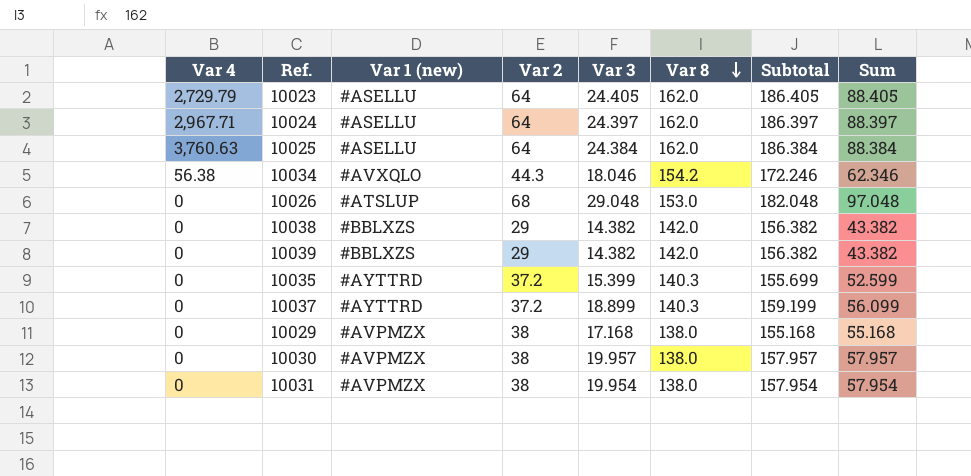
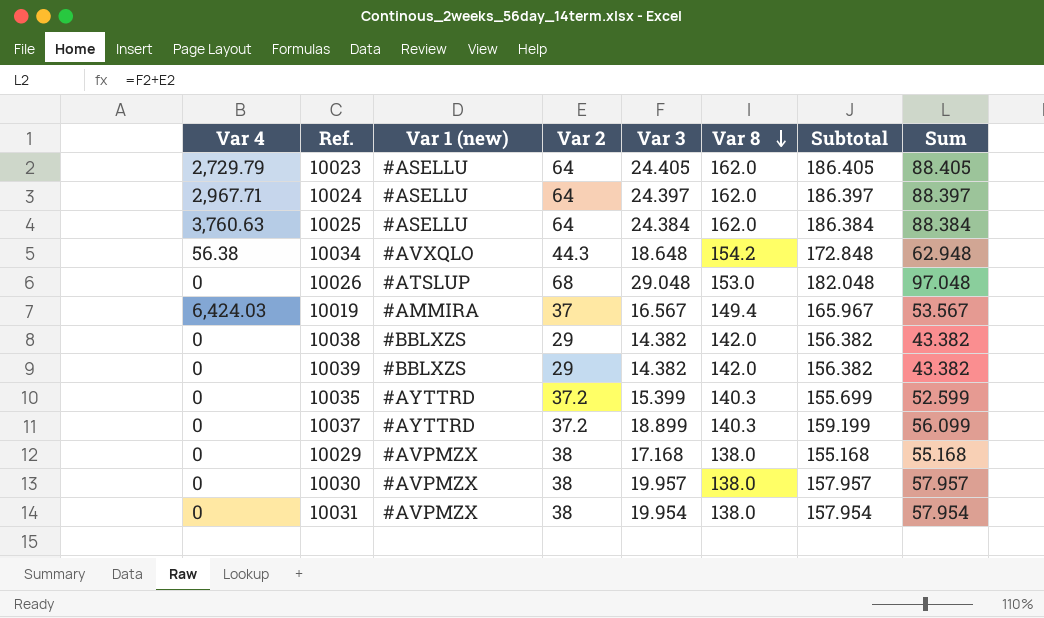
10034 | Var 3: 18.046 -> 18.648
10034 | Subtotal: 172.246 -> 172.848
10034 | Sum: 62.346 -> 62.948
row 10019: none -> 6,424.03 | #AMMIRA | 37 | 16.567 | 149.4 | 165.967 | 53.567

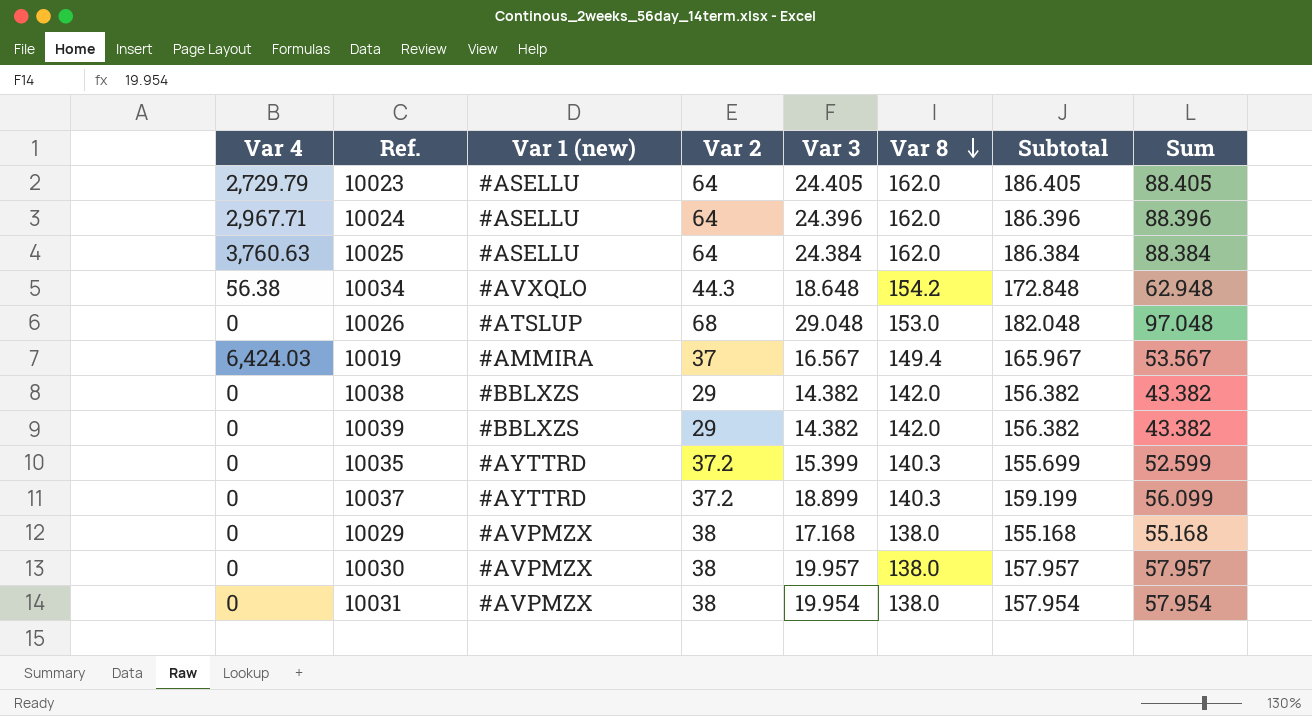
10024 | Var 3: 24.397 -> 24.396
10024 | Subtotal: 186.397 -> 186.396
10024 | Sum: 88.397 -> 88.396

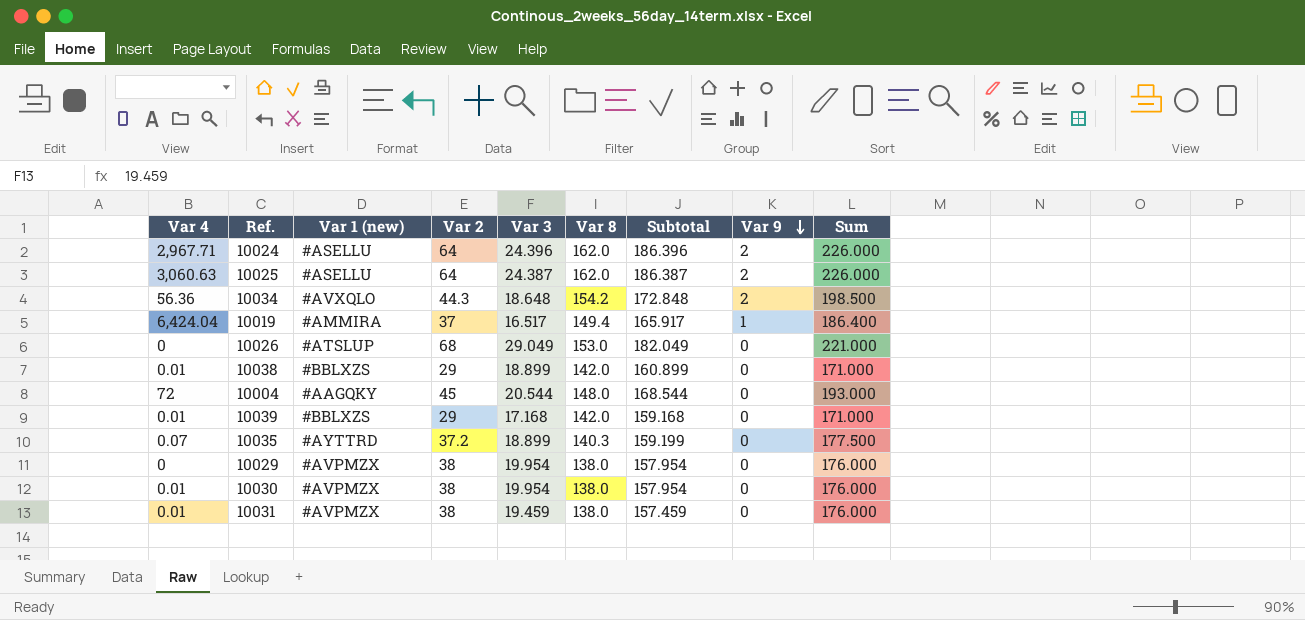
row order: Var 8 descending -> Var 9 descending
column Var 9 | position: none -> 8
column Sum | formula: [Var 2] + [Var 3] -> [Var 2] + [Var 8]
row 10023: 2,729.79 | #ASELLU | 64 | 24.405 | 162.0 | 186.405 | 88.405 -> none
row 10037: 0 | #AYTTRD | 37.2 | 18.899 | 140.3 | 159.199 | 56.099 -> none
10025 | Var 4: 3,760.63 -> 3,060.63
10025 | Var 3: 24.384 -> 24.387
10025 | Subtotal: 186.384 -> 186.387
10034 | Var 4: 56.38 -> 56.36
10019 | Var 4: 6,424.03 -> 6,424.04
10019 | Var 3: 16.567 -> 16.517
10019 | Subtotal: 165.967 -> 165.917
10026 | Var 3: 29.048 -> 29.049
10026 | Subtotal: 182.048 -> 182.049
10038 | Var 4: 0 -> 0.01
10038 | Var 3: 14.382 -> 18.899
10038 | Subtotal: 156.382 -> 160.899
row 10004: none -> 72 | #AAGQKY | 45 | 20.544 | 148.0 | 168.544 | 0 | 193.000
10039 | Var 4: 0 -> 0.01
10039 | Var 3: 14.382 -> 17.168
10039 | Subtotal: 156.382 -> 159.168
10035 | Var 4: 0 -> 0.07
10035 | Var 3: 15.399 -> 18.899
10035 | Subtotal: 155.699 -> 159.199
10029 | Var 3: 17.168 -> 19.954
10029 | Subtotal: 155.168 -> 157.954
10030 | Var 4: 0 -> 0.01
10030 | Var 3: 19.957 -> 19.954
10030 | Subtotal: 157.957 -> 157.954
10031 | Var 4: 0 -> 0.01
10031 | Var 3: 19.954 -> 19.459
10031 | Subtotal: 157.954 -> 157.459

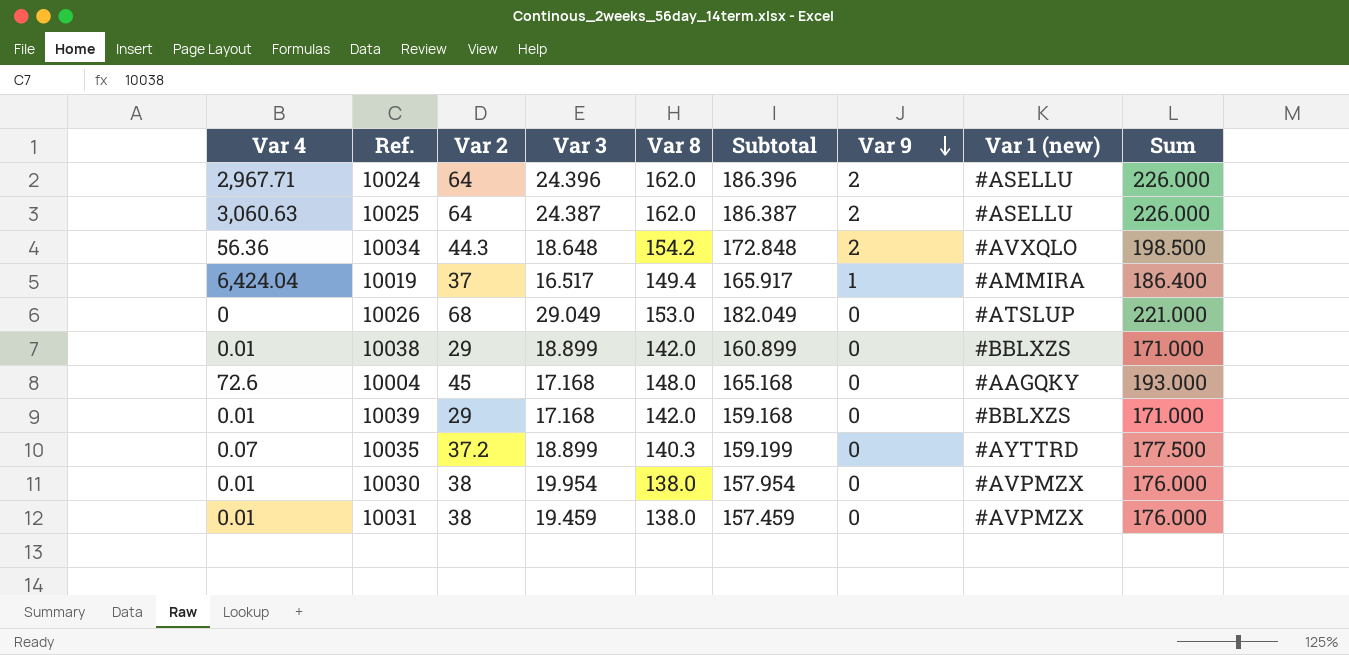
column Var 1 (new) | position: 3 -> 8
row 10029: 0 | #AVPMZX | 38 | 19.954 | 138.0 | 157.954 | 0 | 176.000 -> none
10004 | Var 4: 72 -> 72.6
10004 | Var 3: 20.544 -> 17.168
10004 | Subtotal: 168.544 -> 165.168

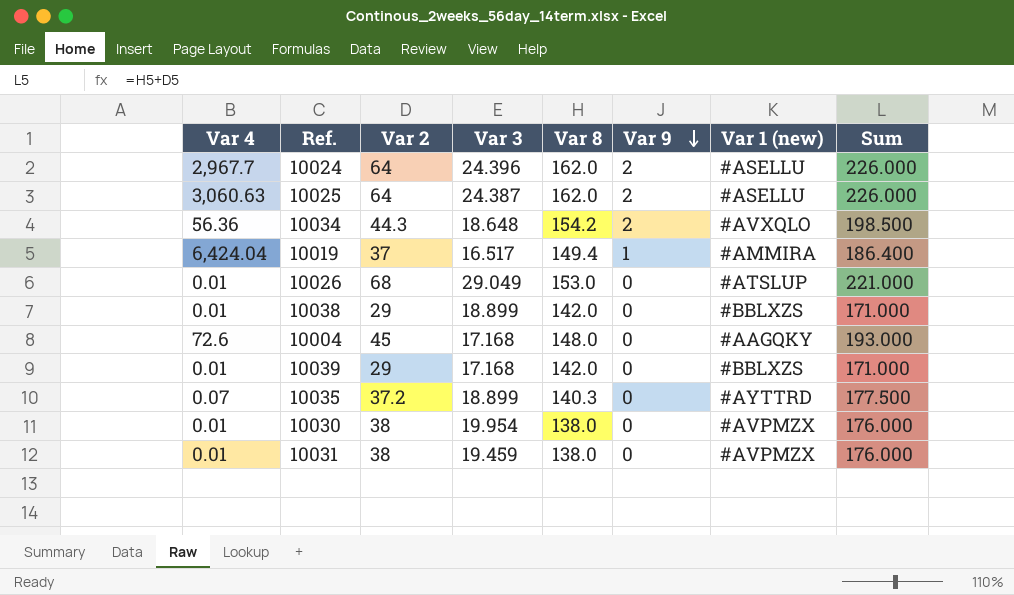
column Subtotal | formula: [Var 3] + [Var 8] -> none
10024 | Var 4: 2,967.71 -> 2,967.7
10026 | Var 4: 0 -> 0.01

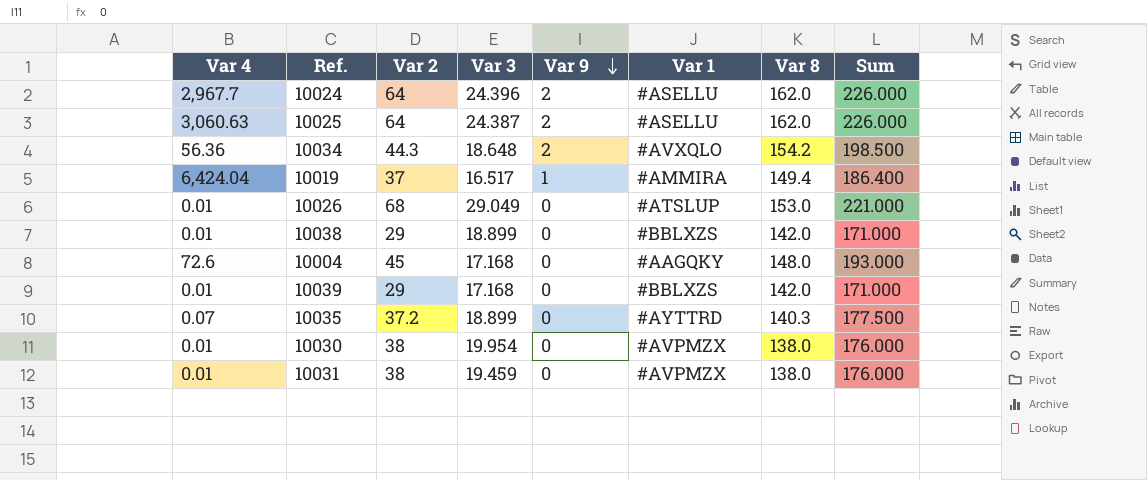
column name: Var 1 (new) -> Var 1
column Var 8 | position: 5 -> 7

